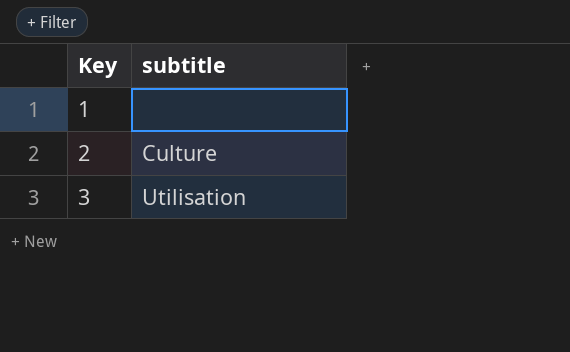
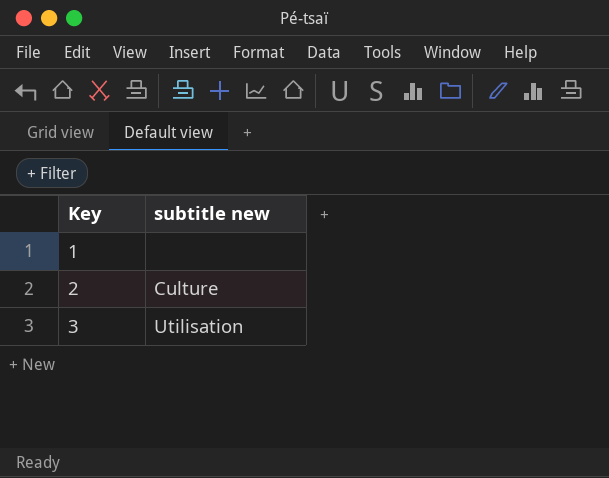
column name: subtitle -> subtitle new

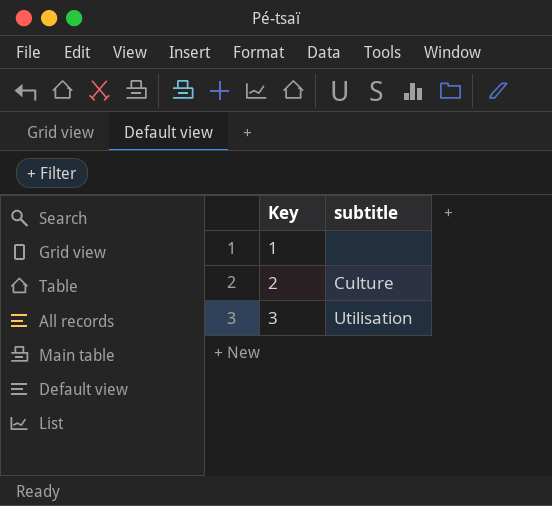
column name: subtitle new -> subtitle

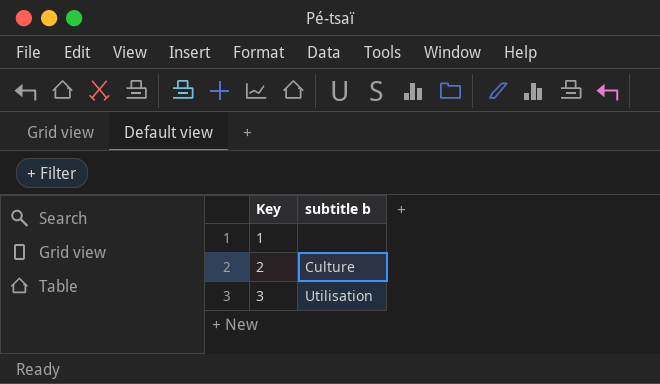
column name: subtitle -> subtitle b

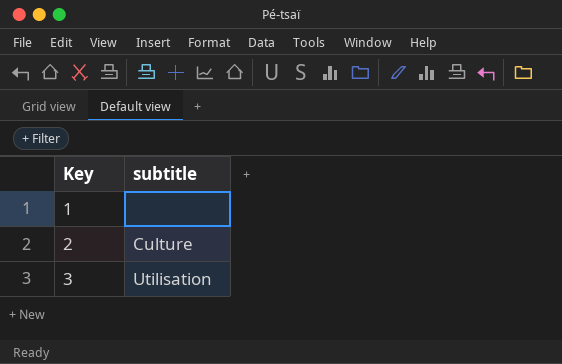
column name: subtitle b -> subtitle

